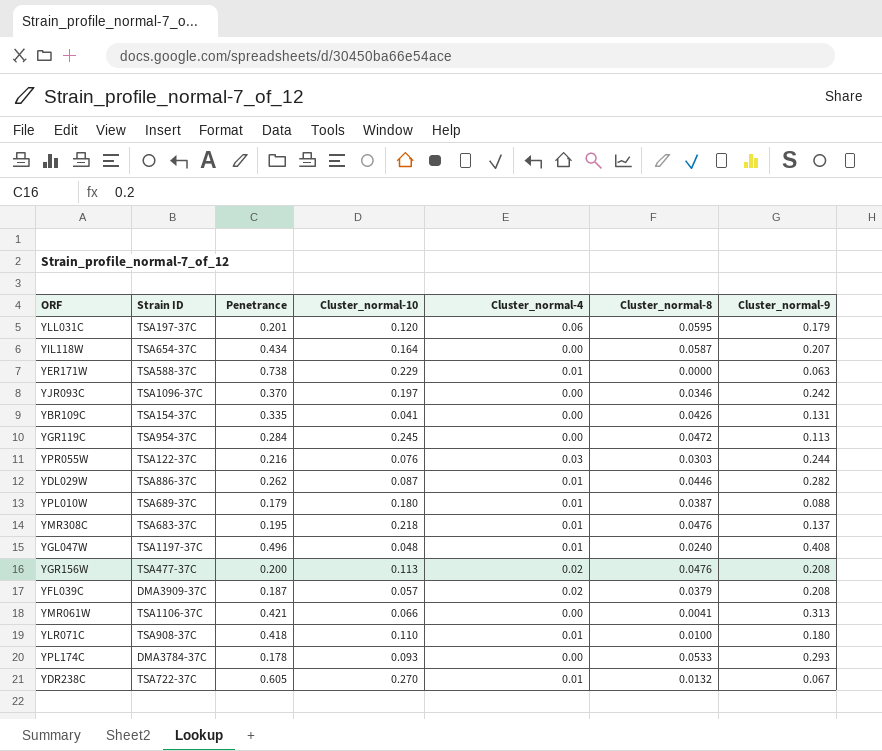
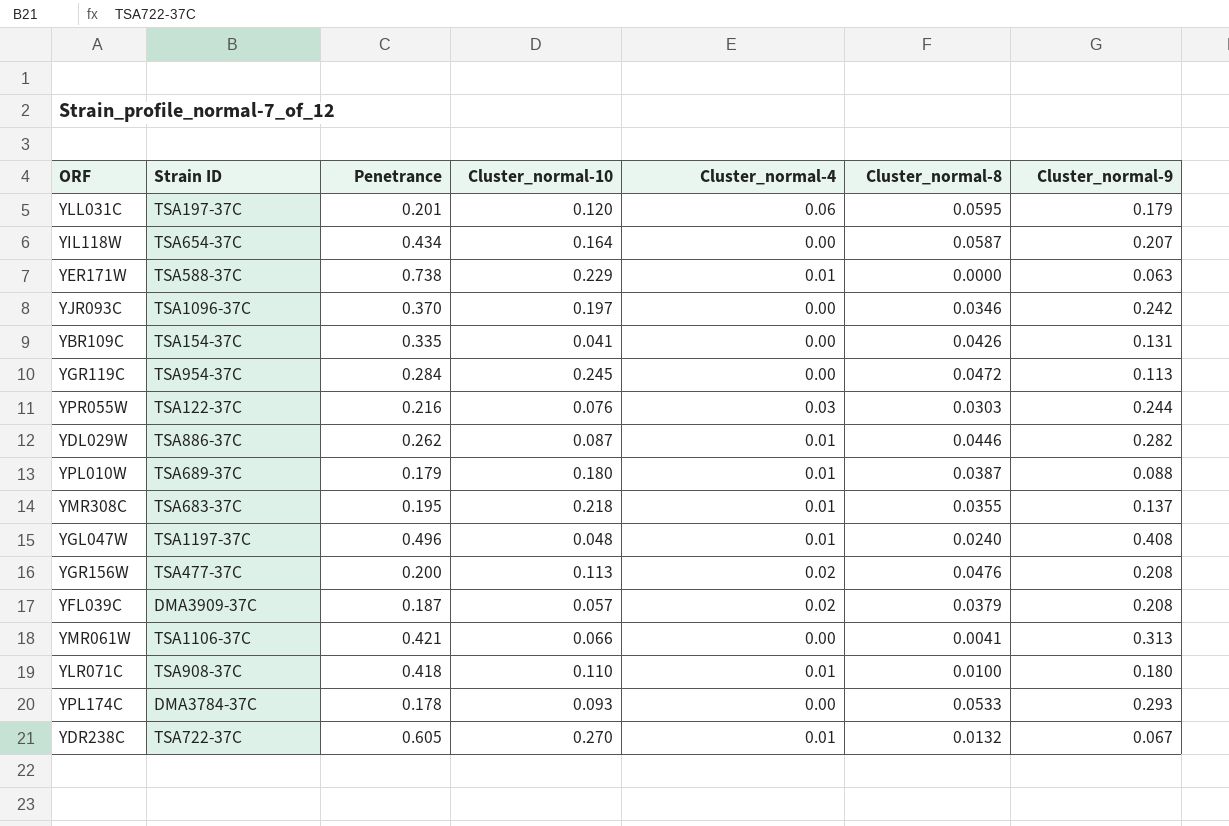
YMR308C | Cluster_normal-8: 0.0476 -> 0.0355

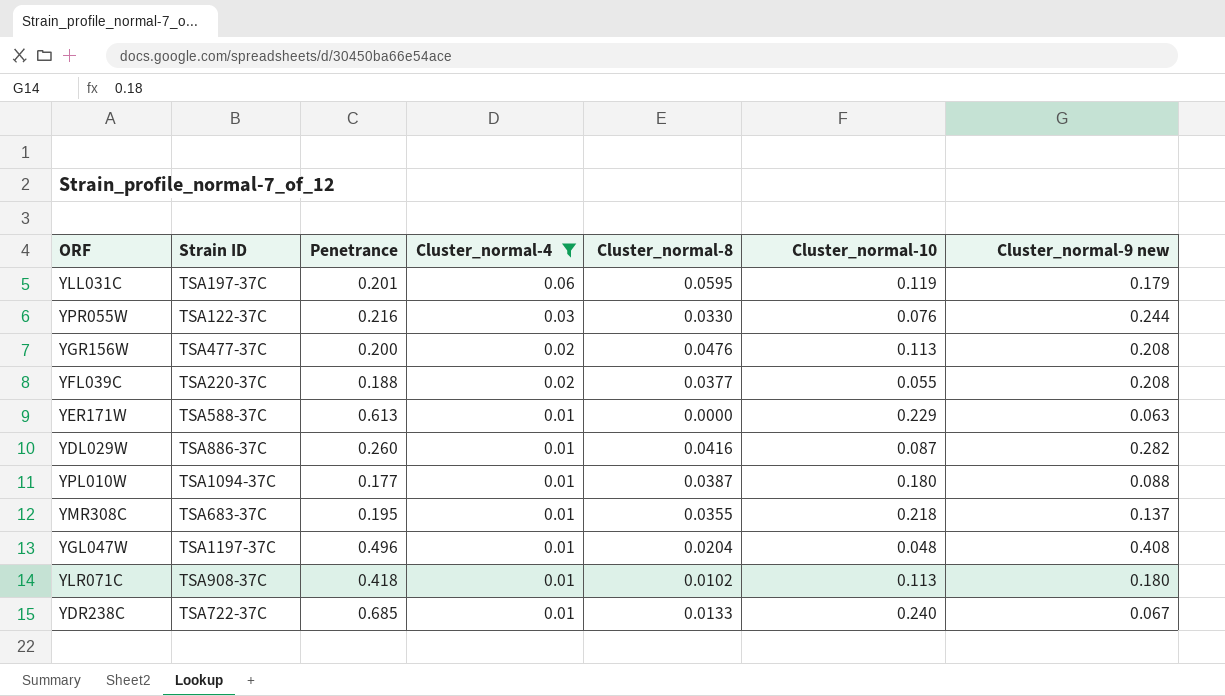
filter: none -> Cluster_normal-4 != 0.00
row order: none -> Cluster_normal-4 descending
column Cluster_normal-10 | position: 4 -> 6
column name: Cluster_normal-9 -> Cluster_normal-9 new
YLL031C | Cluster_normal-10: 0.120 -> 0.119
YPR055W | Cluster_normal-8: 0.0303 -> 0.0330
YFL039C | Strain ID: DMA3909-37C -> TSA220-37C
YFL039C | Penetrance: 0.187 -> 0.188
YFL039C | Cluster_normal-8: 0.0379 -> 0.0377
YFL039C | Cluster_normal-10: 0.057 -> 0.055
YER171W | Penetrance: 0.738 -> 0.613
YDL029W | Penetrance: 0.262 -> 0.260
YDL029W | Cluster_normal-8: 0.0446 -> 0.0416
YPL010W | Strain ID: TSA689-37C -> TSA1094-37C
YPL010W | Penetrance: 0.179 -> 0.177
YGL047W | Cluster_normal-8: 0.0240 -> 0.0204
YLR071C | Cluster_normal-8: 0.0100 -> 0.0102
YLR071C | Cluster_normal-10: 0.110 -> 0.113
YDR238C | Penetrance: 0.605 -> 0.685
YDR238C | Cluster_normal-8: 0.0132 -> 0.0133
YDR238C | Cluster_normal-10: 0.270 -> 0.240

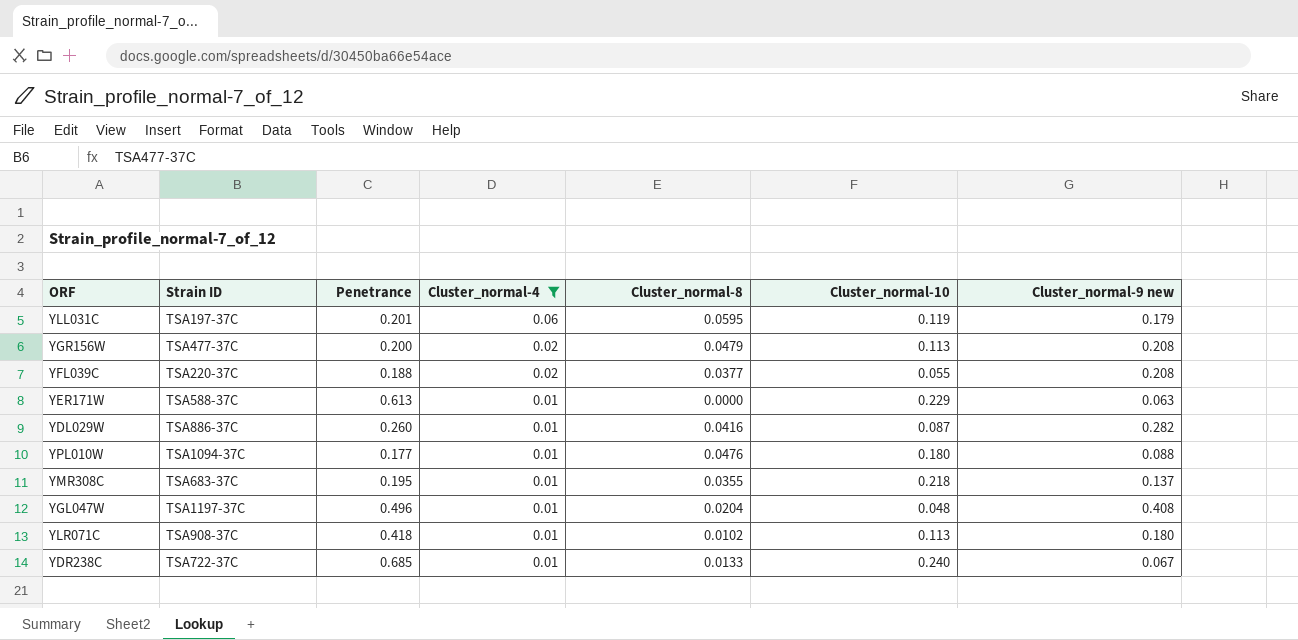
row YPR055W: TSA122-37C | 0.216 | 0.03 | 0.0330 | 0.076 | 0.244 -> none
YGR156W | Cluster_normal-8: 0.0476 -> 0.0479
YPL010W | Cluster_normal-8: 0.0387 -> 0.0476

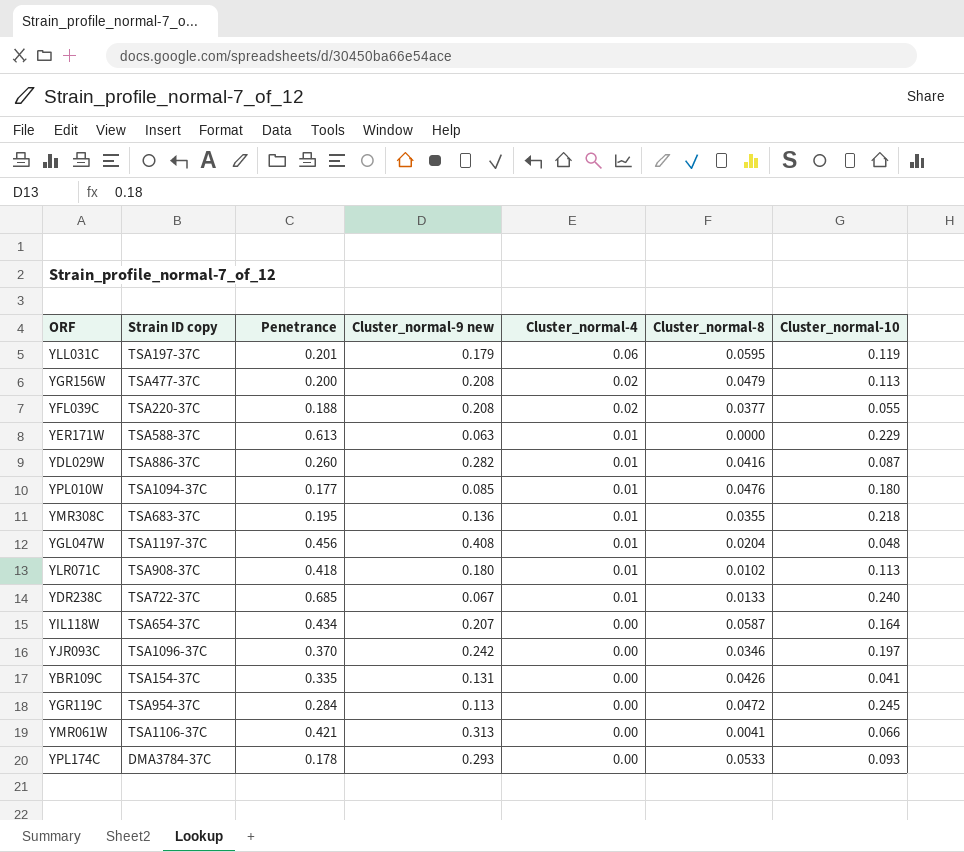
filter: Cluster_normal-4 != 0.00 -> none
column name: Strain ID -> Strain ID copy
column Cluster_normal-9 new | position: 7 -> 4
YPL010W | Cluster_normal-9 new: 0.088 -> 0.085
YMR308C | Cluster_normal-9 new: 0.137 -> 0.136
YGL047W | Penetrance: 0.496 -> 0.456

